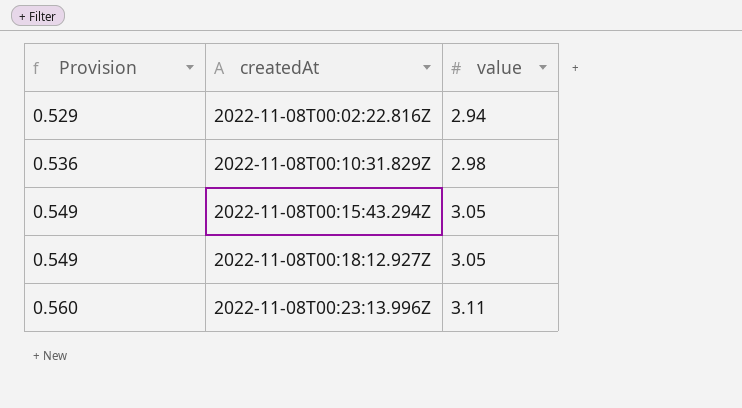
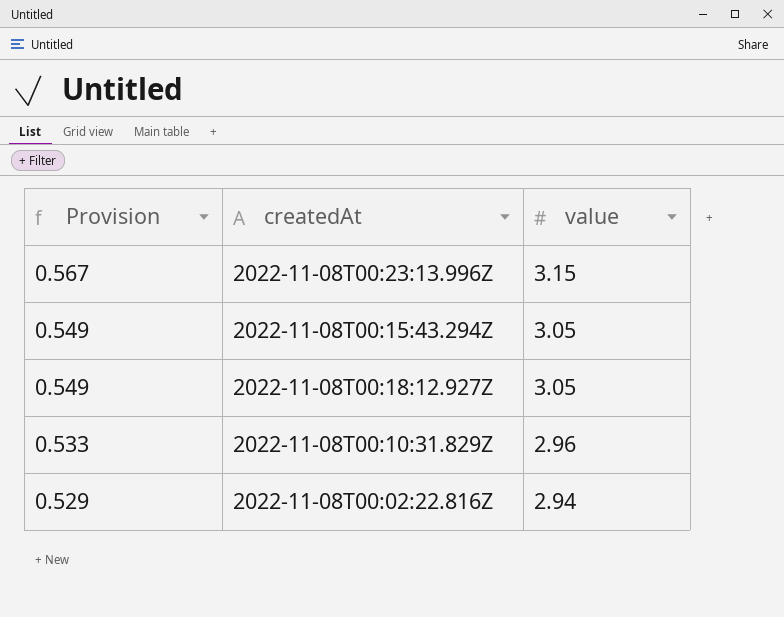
row order: Provision ascending -> Provision descending
2022-11-08T00:23:13.996Z | Provision: 0.560 -> 0.567
2022-11-08T00:23:13.996Z | value: 3.11 -> 3.15
2022-11-08T00:10:31.829Z | Provision: 0.536 -> 0.533
2022-11-08T00:10:31.829Z | value: 2.98 -> 2.96

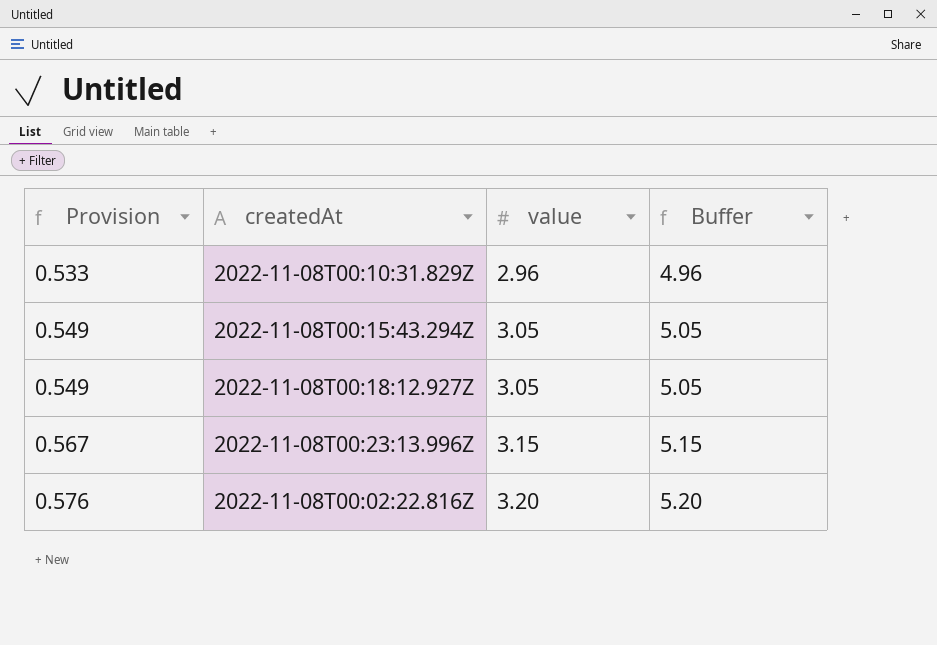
row order: Provision descending -> Provision ascending
column Buffer | formula: none -> [value] + 2
2022-11-08T00:02:22.816Z | Provision: 0.529 -> 0.576
2022-11-08T00:02:22.816Z | value: 2.94 -> 3.20

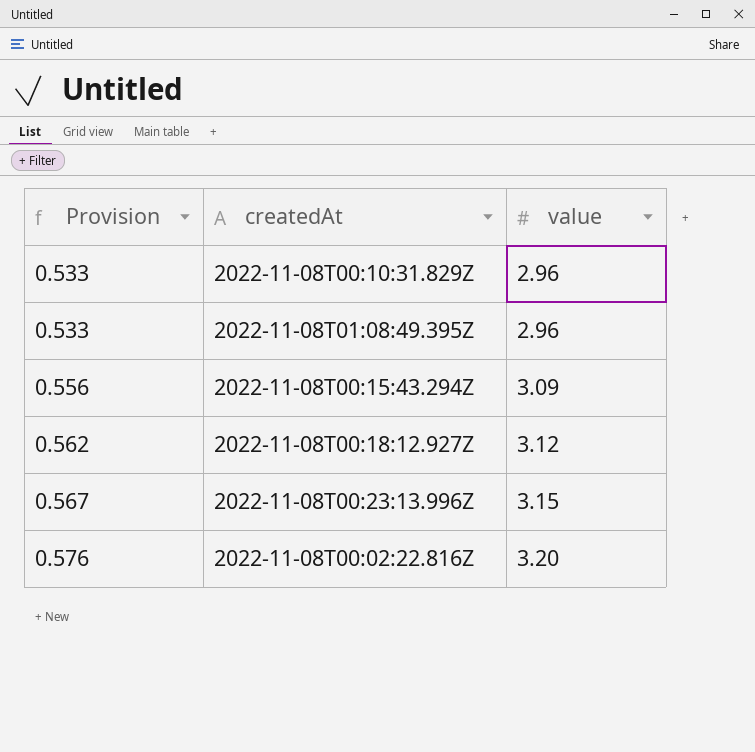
column Buffer | formula: [value] + 2 -> none
row 2022-11-08T01:08:49.395Z: none -> 0.533 | 2.96
2022-11-08T00:15:43.294Z | Provision: 0.549 -> 0.556
2022-11-08T00:15:43.294Z | value: 3.05 -> 3.09
2022-11-08T00:18:12.927Z | Provision: 0.549 -> 0.562
2022-11-08T00:18:12.927Z | value: 3.05 -> 3.12

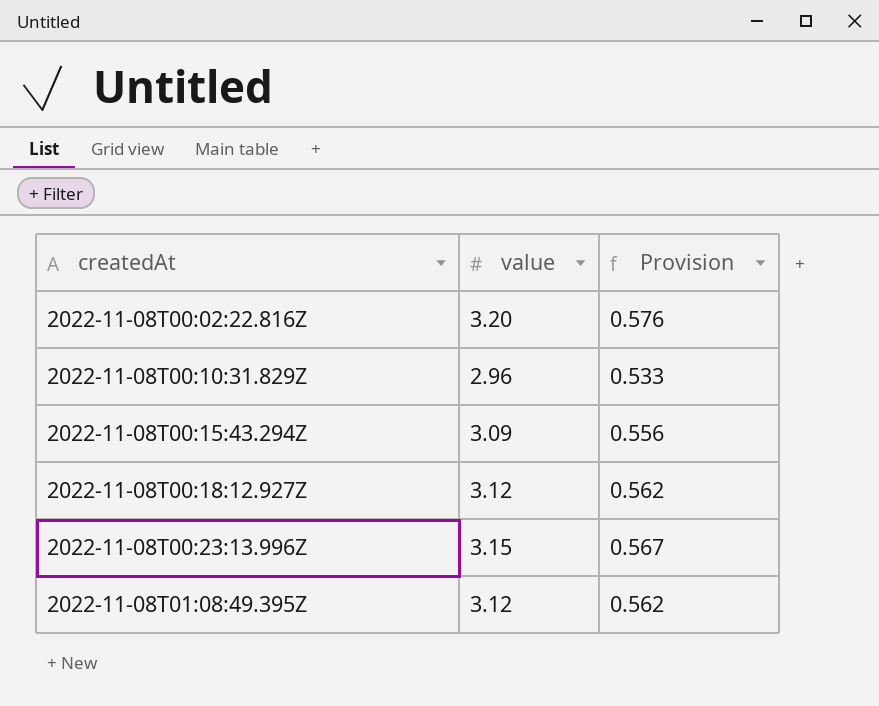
row order: Provision ascending -> createdAt ascending
column Provision | position: 1 -> 3
2022-11-08T01:08:49.395Z | value: 2.96 -> 3.12
2022-11-08T01:08:49.395Z | Provision: 0.533 -> 0.562

